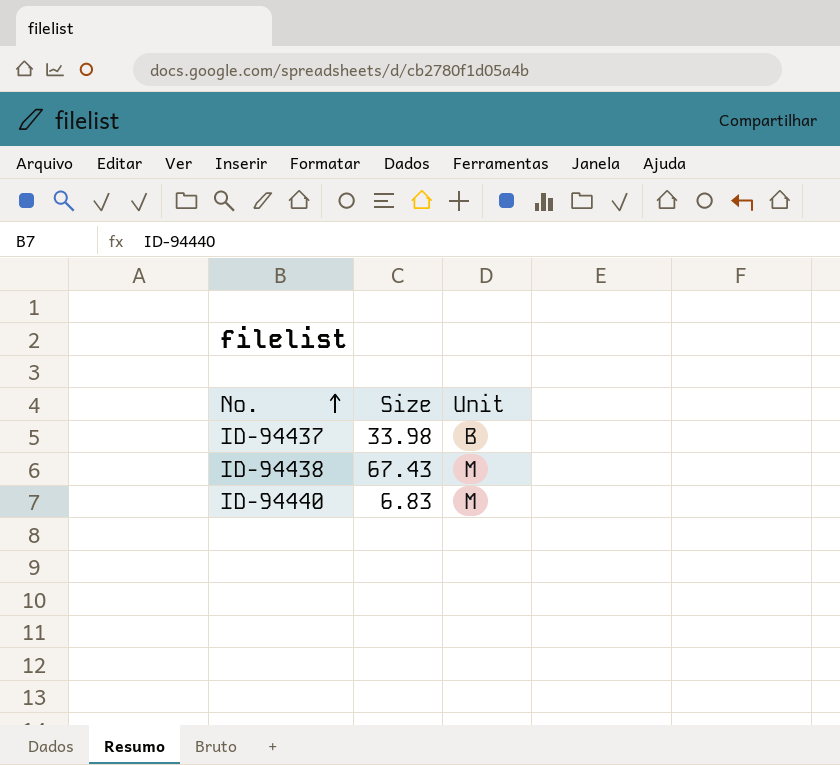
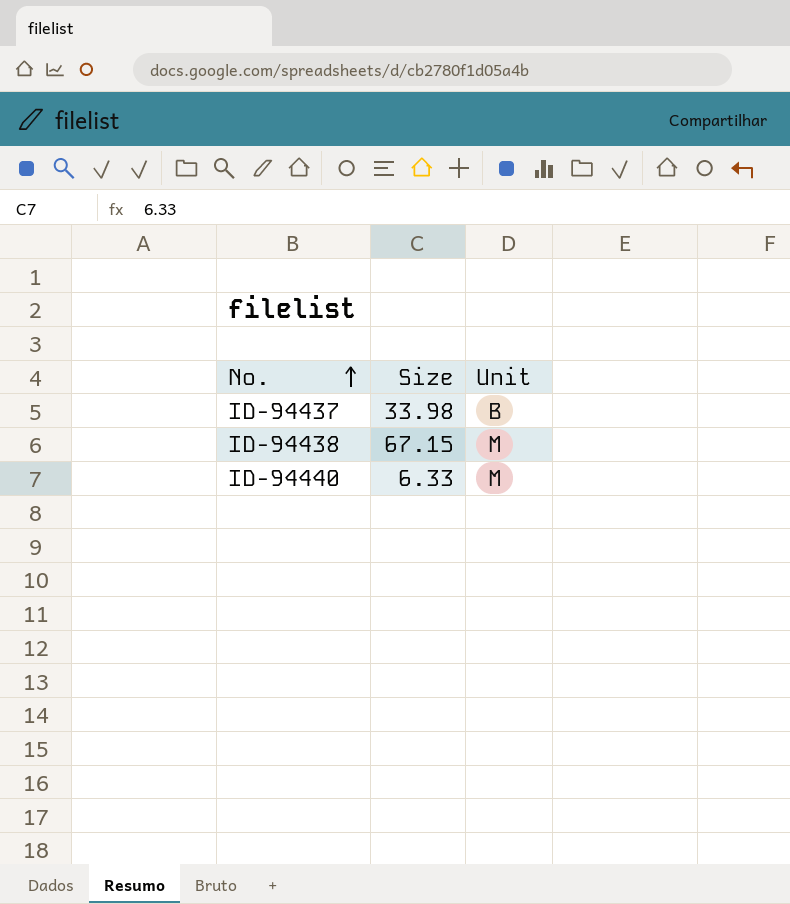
ID-94438 | Size: 67.43 -> 67.15
ID-94440 | Size: 6.83 -> 6.33

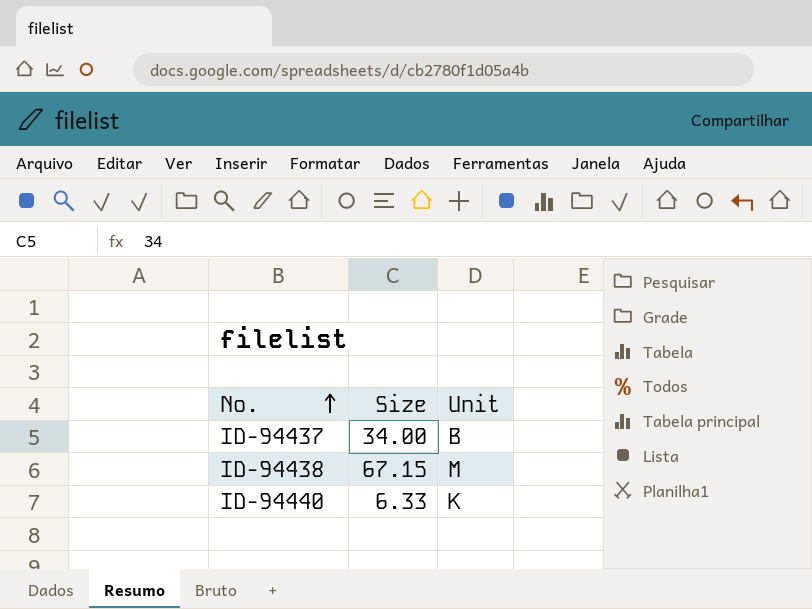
ID-94437 | Size: 33.98 -> 34.00
ID-94440 | Unit: M -> K

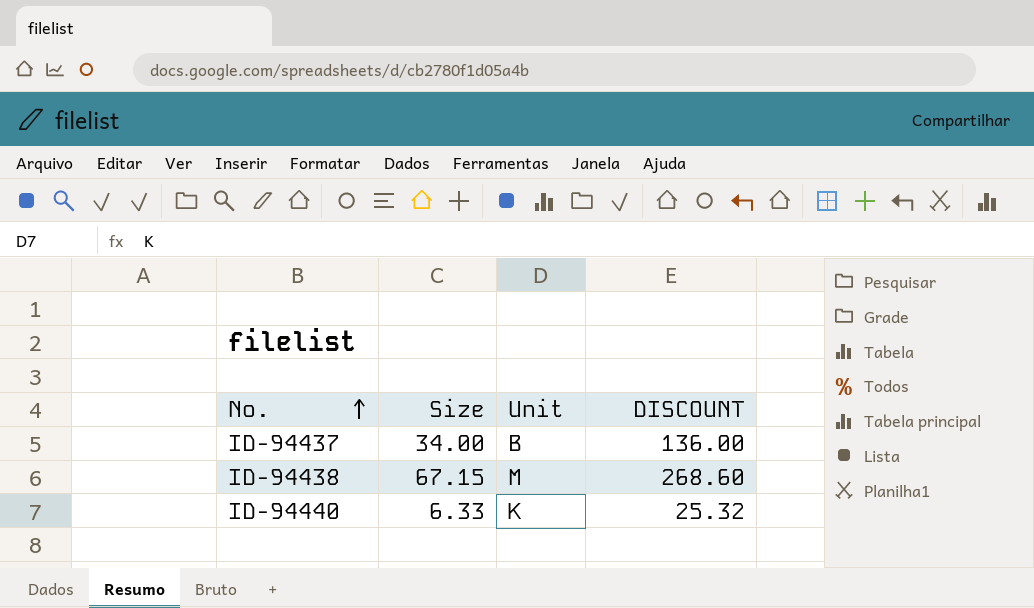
column DISCOUNT | formula: none -> [Size] * 4

